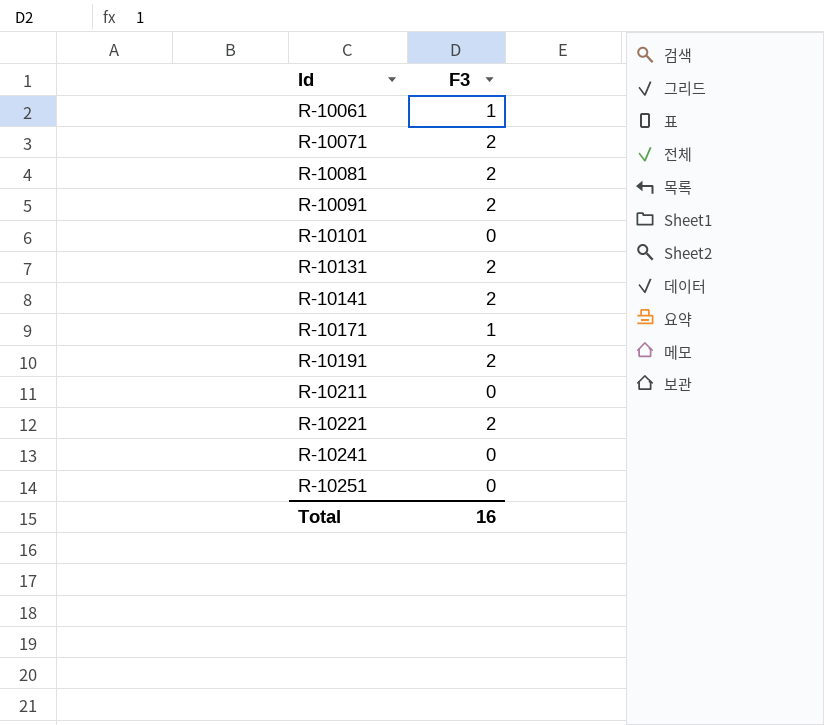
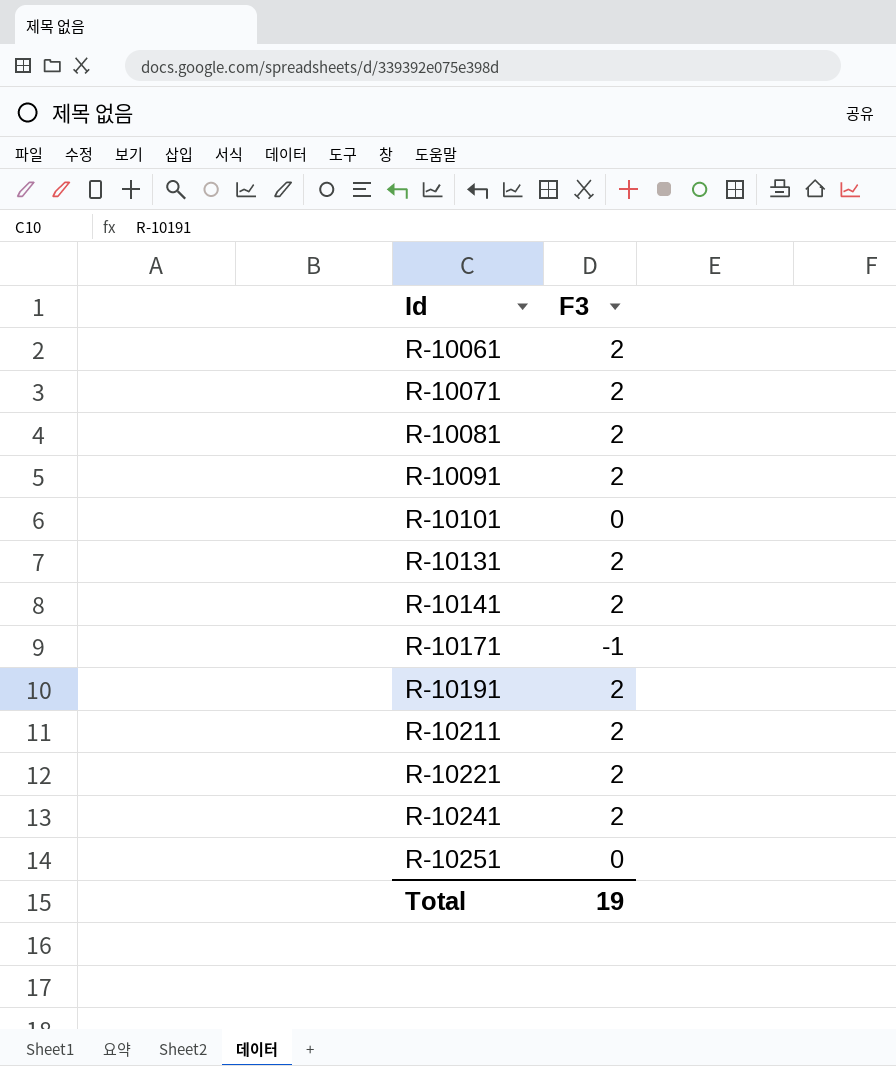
R-10061 | F3: 1 -> 2
R-10171 | F3: 1 -> -1
R-10211 | F3: 0 -> 2
R-10241 | F3: 0 -> 2
Total | F3: 16 -> 19

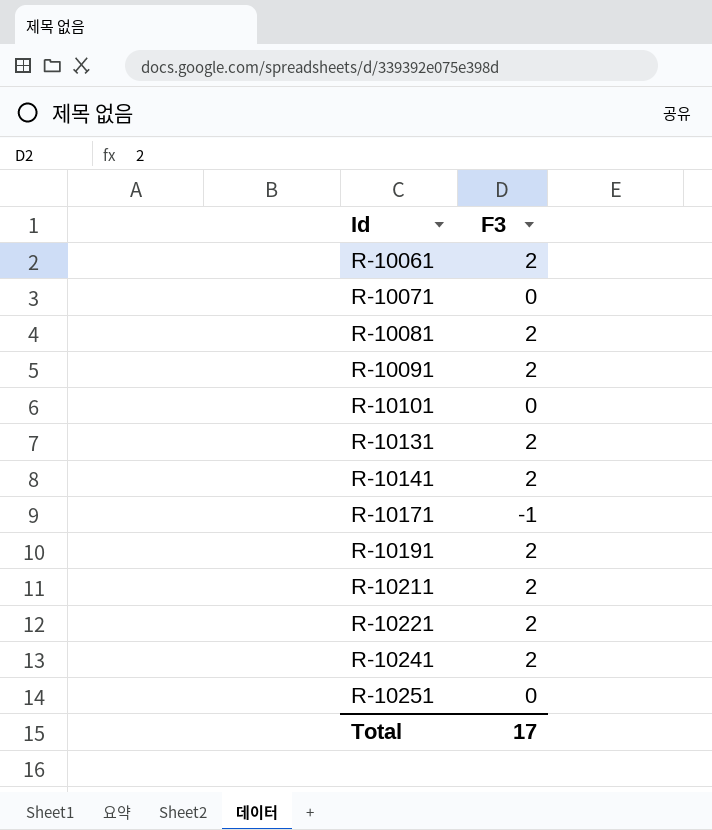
R-10071 | F3: 2 -> 0
Total | F3: 19 -> 17

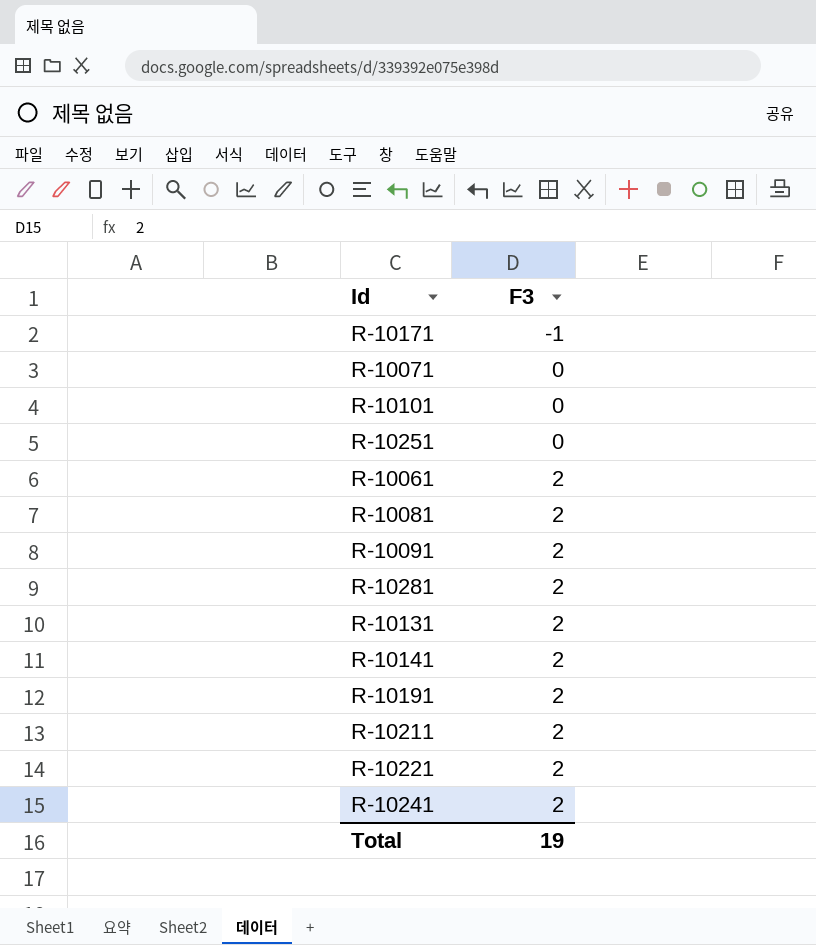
row order: Id ascending -> F3 ascending
row R-10281: none -> 2
Total | F3: 17 -> 19

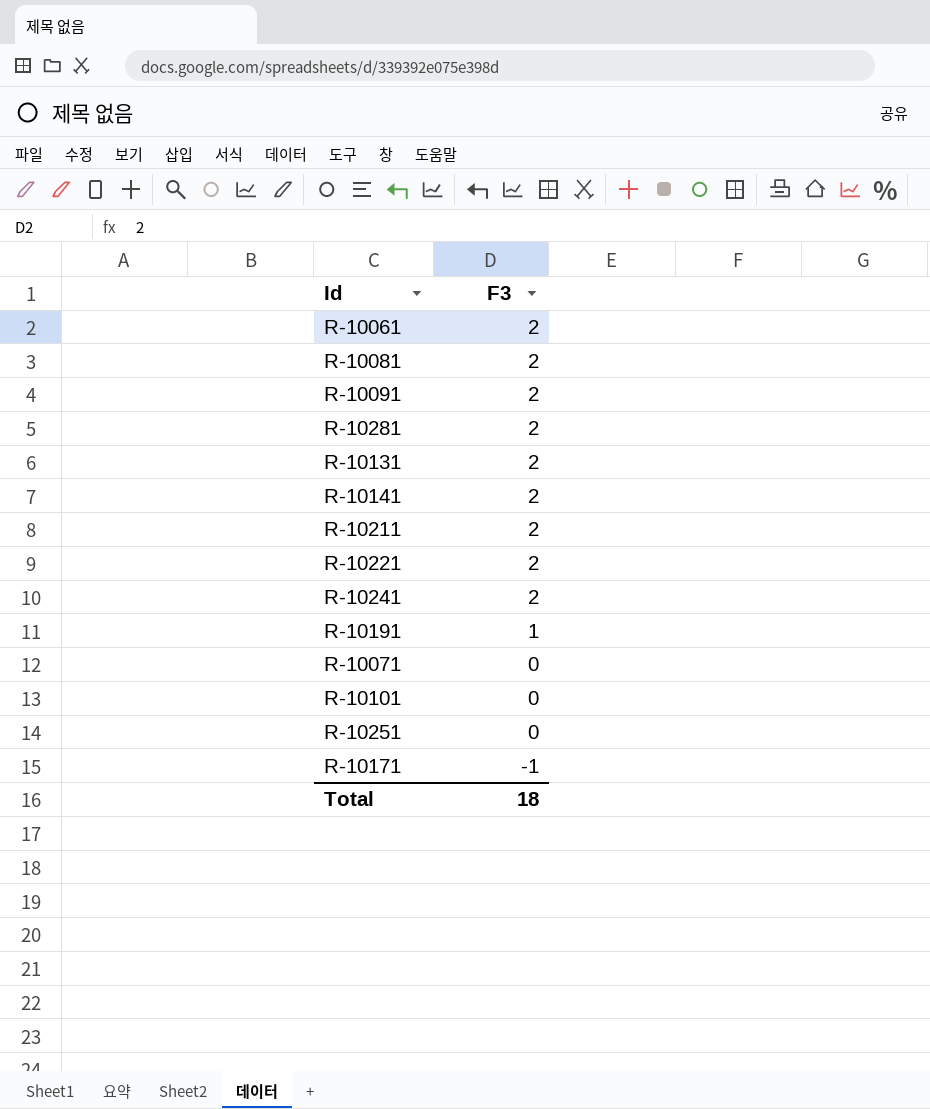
row order: F3 ascending -> F3 descending
R-10191 | F3: 2 -> 1
Total | F3: 19 -> 18

